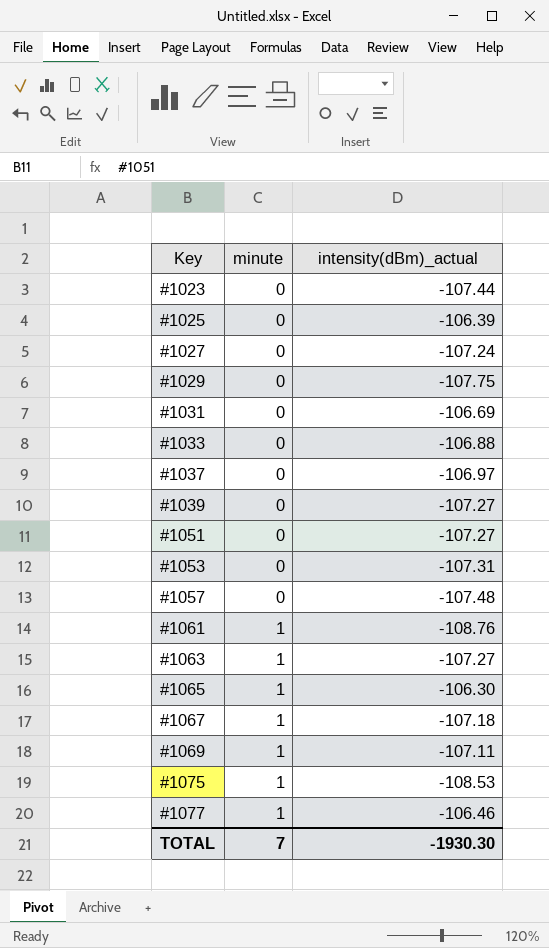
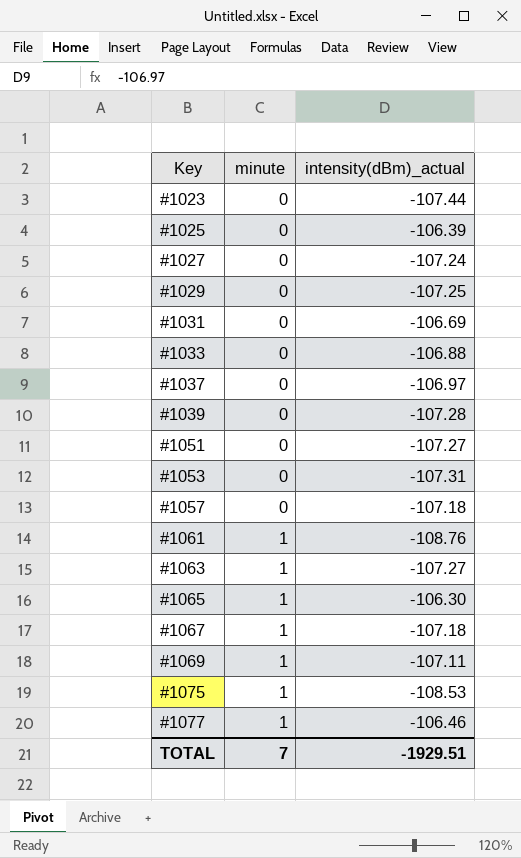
#1029 | intensity(dBm)_actual: -107.75 -> -107.25
#1039 | intensity(dBm)_actual: -107.27 -> -107.28
#1057 | intensity(dBm)_actual: -107.48 -> -107.18
TOTAL | intensity(dBm)_actual: -1930.30 -> -1929.51

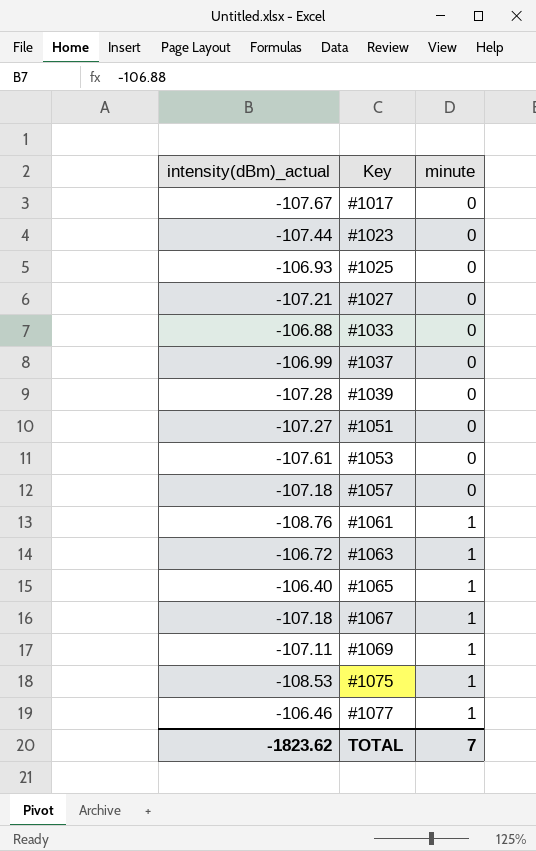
column intensity(dBm)_actual | position: 3 -> 1
row #1029: 0 | -107.25 -> none
row #1031: 0 | -106.69 -> none
row #1017: none -> -107.67 | 0
#1025 | intensity(dBm)_actual: -106.39 -> -106.93
#1027 | intensity(dBm)_actual: -107.24 -> -107.21
#1037 | intensity(dBm)_actual: -106.97 -> -106.99
#1053 | intensity(dBm)_actual: -107.31 -> -107.61
#1063 | intensity(dBm)_actual: -107.27 -> -106.72
#1065 | intensity(dBm)_actual: -106.30 -> -106.40
TOTAL | intensity(dBm)_actual: -1929.51 -> -1823.62

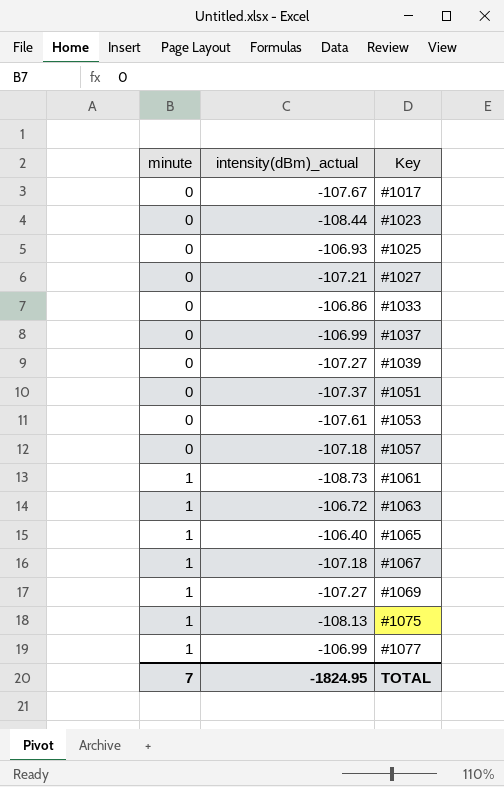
column minute | position: 3 -> 1
#1023 | intensity(dBm)_actual: -107.44 -> -108.44
#1033 | intensity(dBm)_actual: -106.88 -> -106.86
#1039 | intensity(dBm)_actual: -107.28 -> -107.27
#1051 | intensity(dBm)_actual: -107.27 -> -107.37
#1061 | intensity(dBm)_actual: -108.76 -> -108.73
#1069 | intensity(dBm)_actual: -107.11 -> -107.27
#1075 | intensity(dBm)_actual: -108.53 -> -108.13
#1077 | intensity(dBm)_actual: -106.46 -> -106.99
TOTAL | intensity(dBm)_actual: -1823.62 -> -1824.95

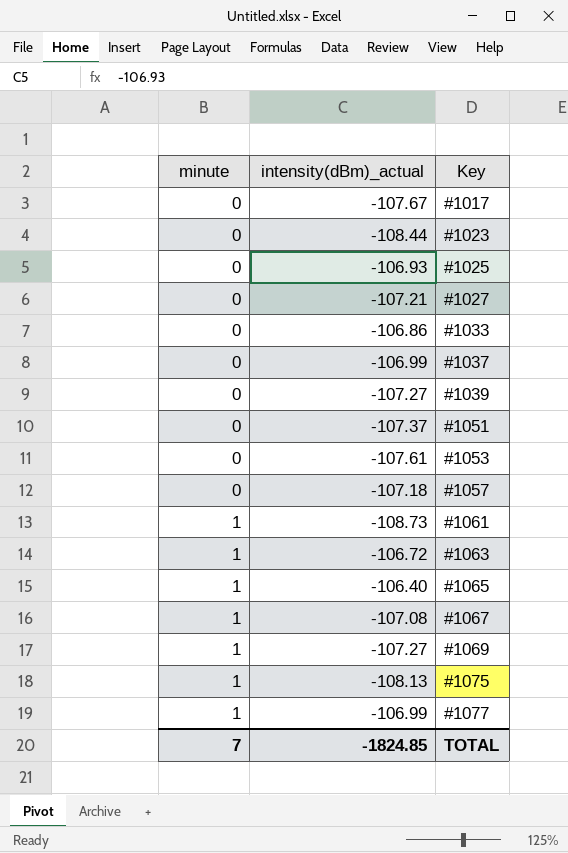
#1067 | intensity(dBm)_actual: -107.18 -> -107.08
TOTAL | intensity(dBm)_actual: -1824.95 -> -1824.85

